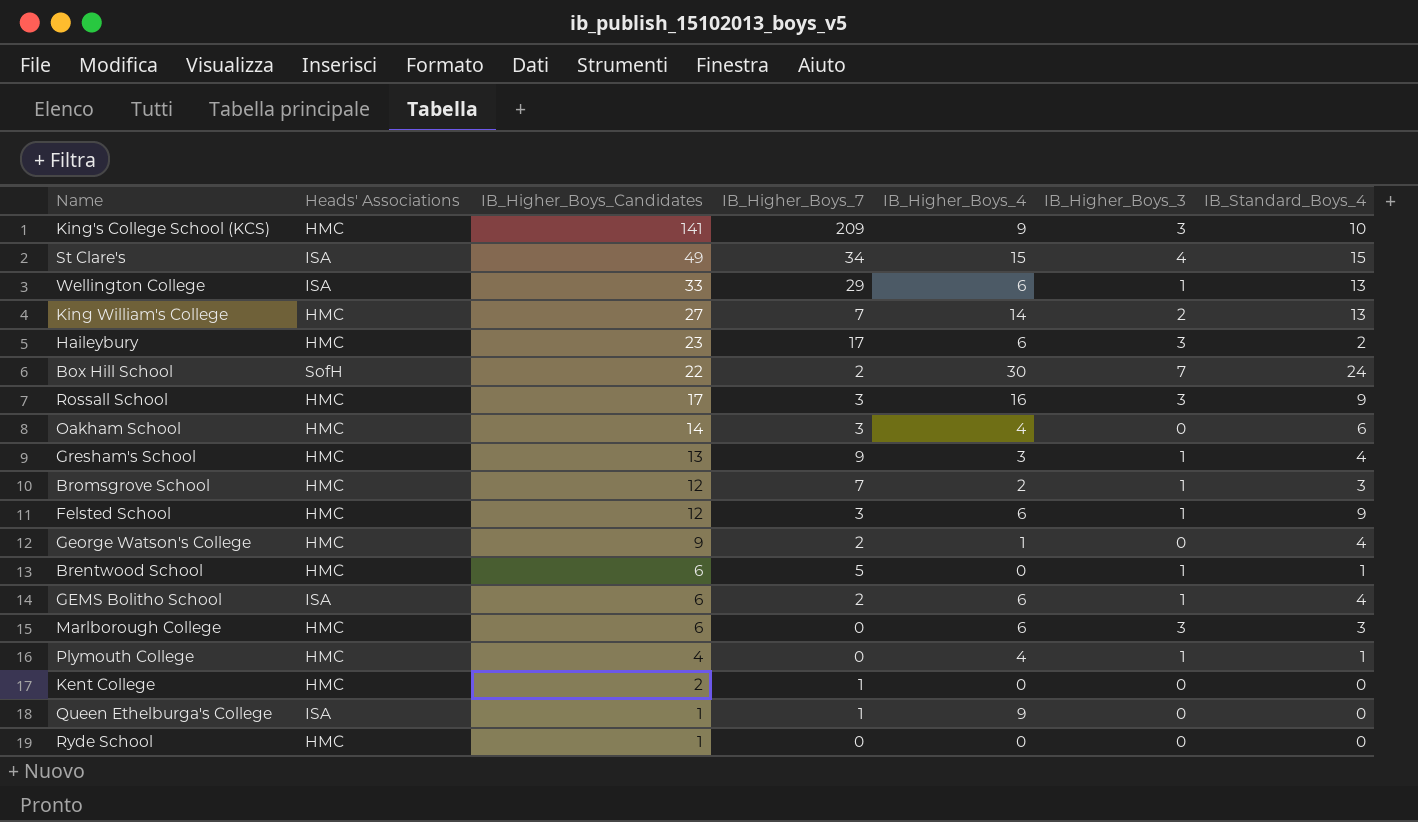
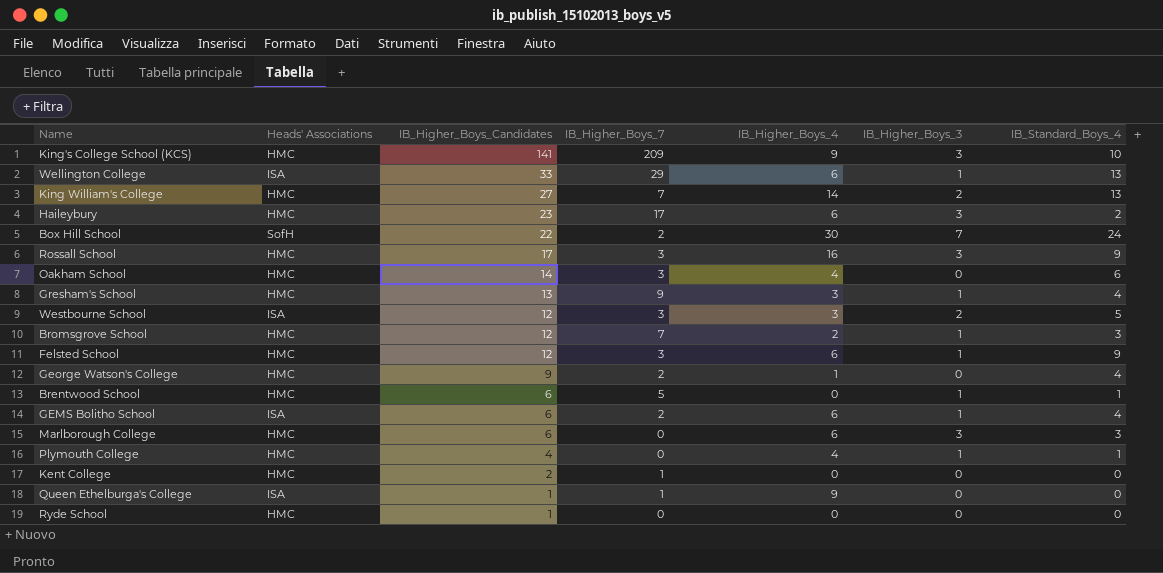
row St Clare's: ISA | 49 | 34 | 15 | 4 | 15 -> none
row Westbourne School: none -> ISA | 12 | 3 | 3 | 2 | 5

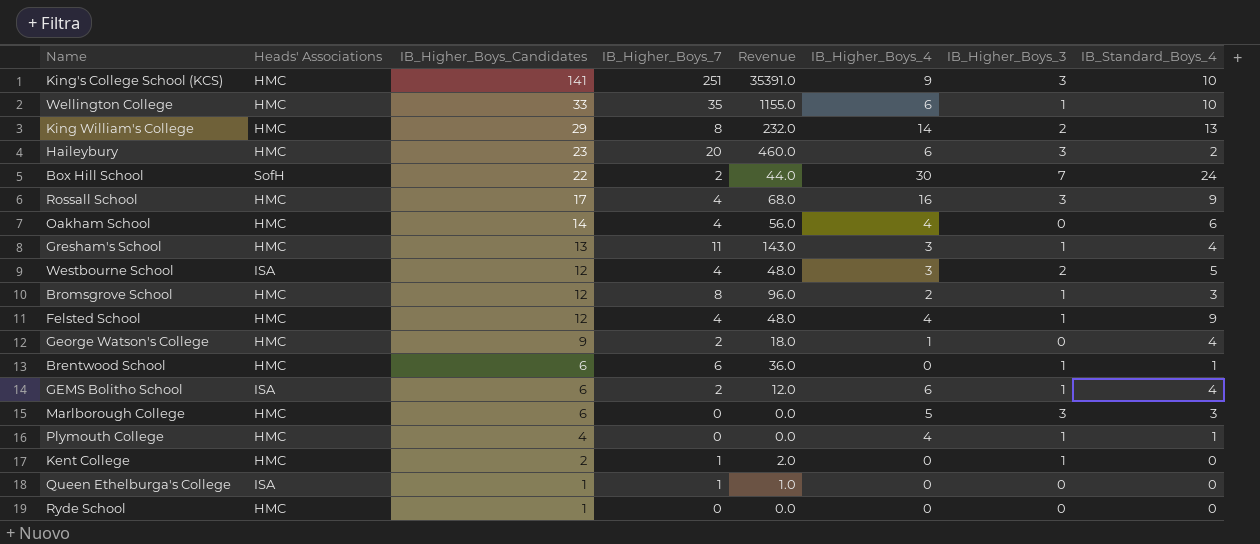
column Revenue | formula: none -> [IB_Higher_Boys_Candidates] * [IB_Higher_Boys_7]
King's College School (KCS) | IB_Higher_Boys_7: 209 -> 251
Wellington College | Heads' Associations: ISA -> HMC
Wellington College | IB_Higher_Boys_7: 29 -> 35
Wellington College | IB_Standard_Boys_4: 13 -> 10
King William's College | IB_Higher_Boys_Candidates: 27 -> 29
King William's College | IB_Higher_Boys_7: 7 -> 8
Haileybury | IB_Higher_Boys_7: 17 -> 20
Rossall School | IB_Higher_Boys_7: 3 -> 4
Oakham School | IB_Higher_Boys_7: 3 -> 4
Gresham's School | IB_Higher_Boys_7: 9 -> 11
Westbourne School | IB_Higher_Boys_7: 3 -> 4
Bromsgrove School | IB_Higher_Boys_7: 7 -> 8
Felsted School | IB_Higher_Boys_7: 3 -> 4
Felsted School | IB_Higher_Boys_4: 6 -> 4
Brentwood School | IB_Higher_Boys_7: 5 -> 6
Marlborough College | IB_Higher_Boys_4: 6 -> 5
Kent College | IB_Higher_Boys_3: 0 -> 1
Queen Ethelburga's College | IB_Higher_Boys_4: 9 -> 0

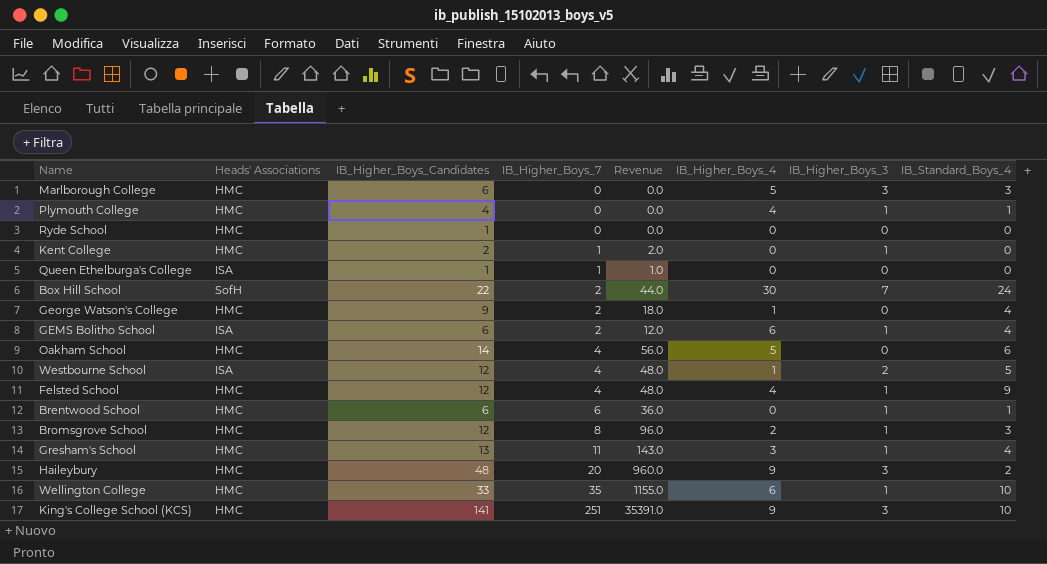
row order: IB_Higher_Boys_Candidates descending -> IB_Higher_Boys_7 ascending
row King William's College: HMC | 29 | 8 | 232.0 | 14 | 2 | 13 -> none
row Rossall School: HMC | 17 | 4 | 68.0 | 16 | 3 | 9 -> none
Oakham School | IB_Higher_Boys_4: 4 -> 5
Westbourne School | IB_Higher_Boys_4: 3 -> 1
Haileybury | IB_Higher_Boys_Candidates: 23 -> 48
Haileybury | Revenue: 460.0 -> 960.0
Haileybury | IB_Higher_Boys_4: 6 -> 9

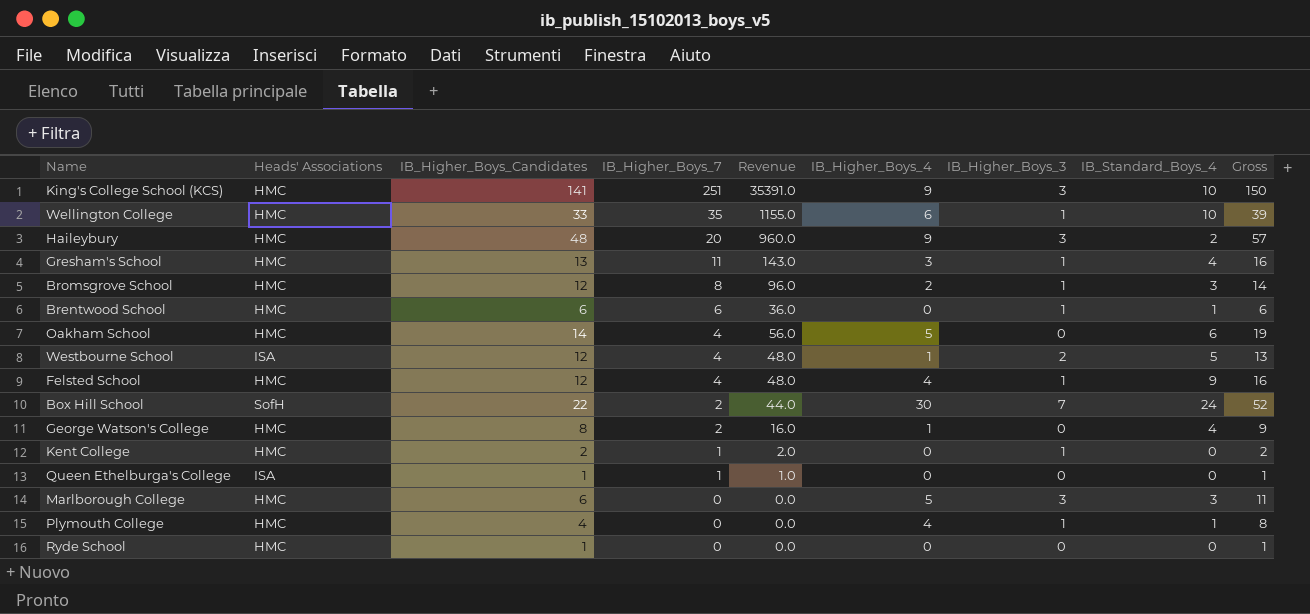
row order: IB_Higher_Boys_7 ascending -> IB_Higher_Boys_7 descending
column Gross | formula: none -> [IB_Higher_Boys_Candidates] + [IB_Higher_Boys_4]
row GEMS Bolitho School: ISA | 6 | 2 | 12.0 | 6 | 1 | 4 -> none
George Watson's College | IB_Higher_Boys_Candidates: 9 -> 8
George Watson's College | Revenue: 18.0 -> 16.0

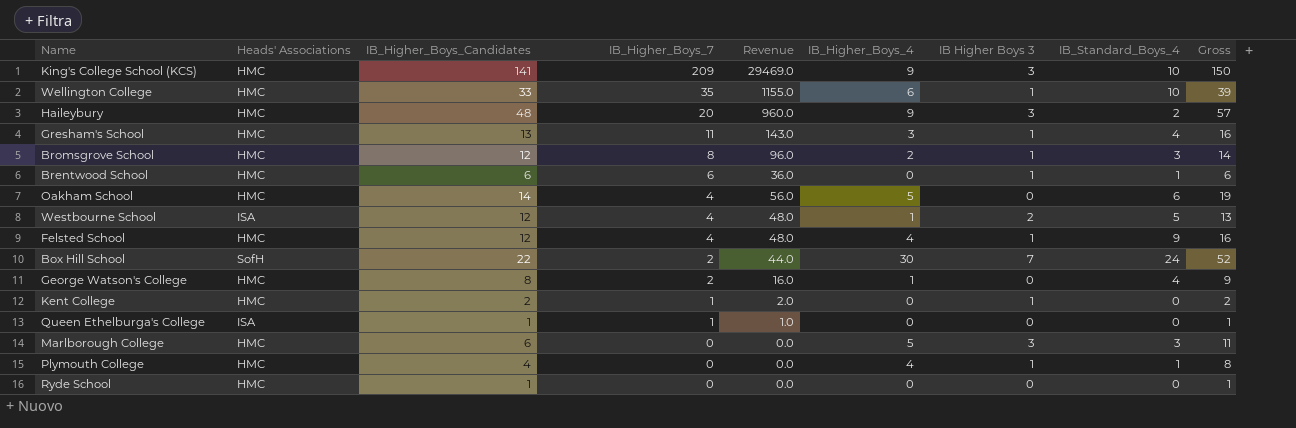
column name: IB_Higher_Boys_3 -> IB Higher Boys 3
King's College School (KCS) | IB_Higher_Boys_7: 251 -> 209
King's College School (KCS) | Revenue: 35391.0 -> 29469.0

